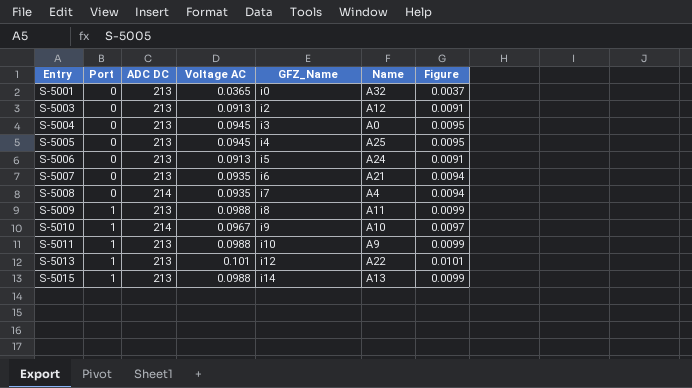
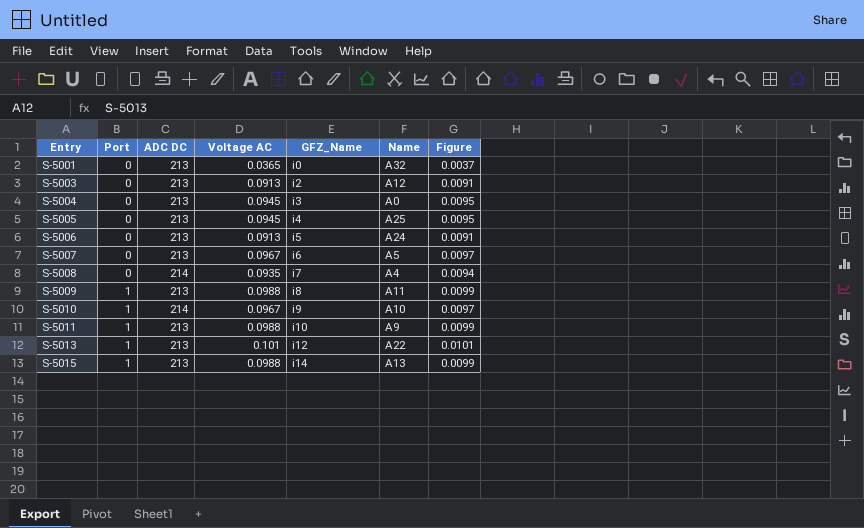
S-5007 | Voltage AC: 0.0935 -> 0.0967
S-5007 | Name: A21 -> A5
S-5007 | Figure: 0.0094 -> 0.0097

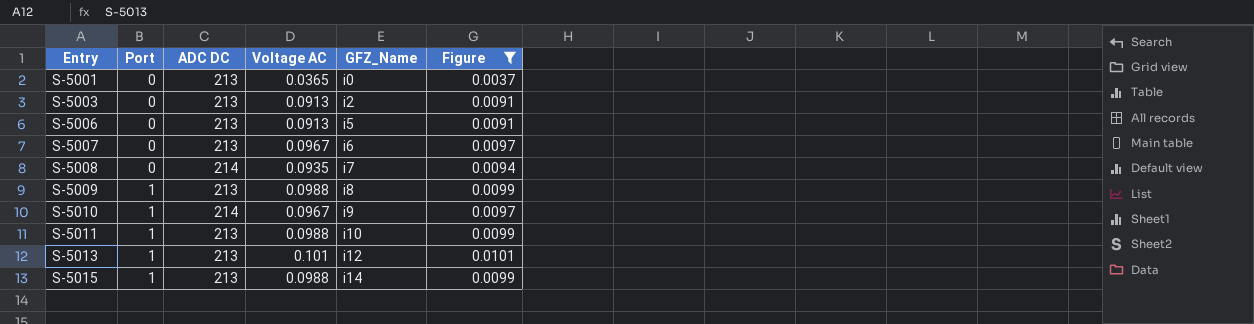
filter: none -> Figure != 0.0095
column Name | position: 6 -> none

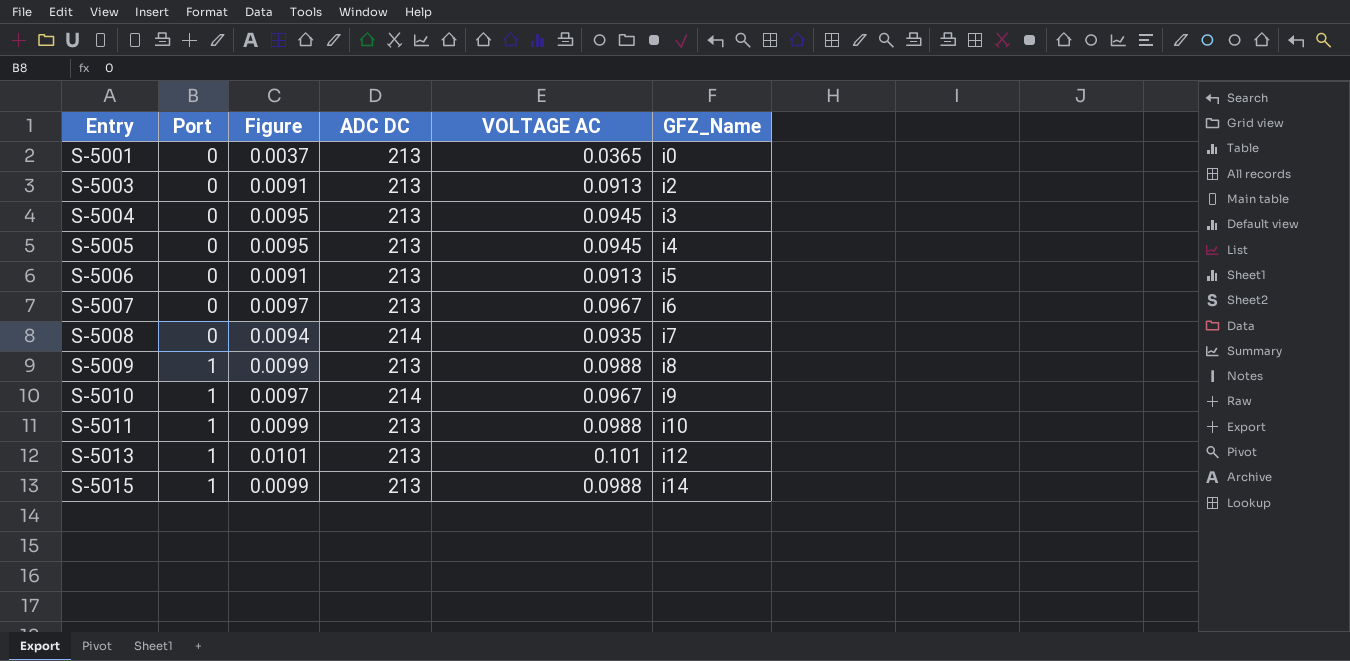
filter: Figure != 0.0095 -> none
column Figure | position: 6 -> 3
column name: Voltage AC -> VOLTAGE AC

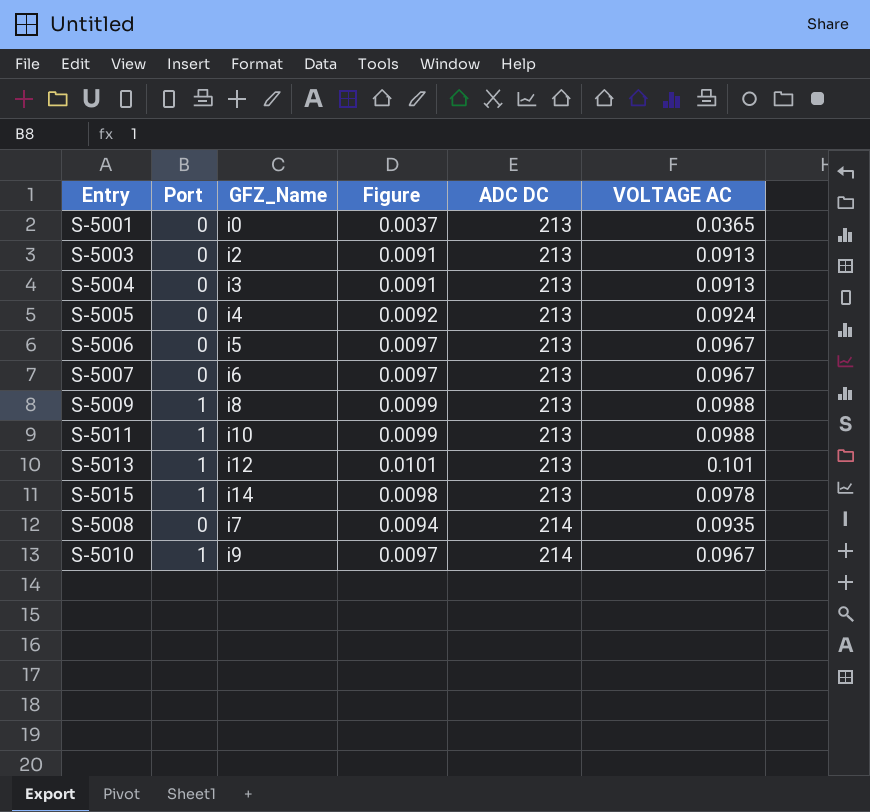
row order: Entry ascending -> ADC DC ascending
column GFZ_Name | position: 6 -> 3
S-5004 | Figure: 0.0095 -> 0.0091
S-5004 | VOLTAGE AC: 0.0945 -> 0.0913
S-5005 | Figure: 0.0095 -> 0.0092
S-5005 | VOLTAGE AC: 0.0945 -> 0.0924
S-5006 | Figure: 0.0091 -> 0.0097
S-5006 | VOLTAGE AC: 0.0913 -> 0.0967
S-5015 | Figure: 0.0099 -> 0.0098
S-5015 | VOLTAGE AC: 0.0988 -> 0.0978

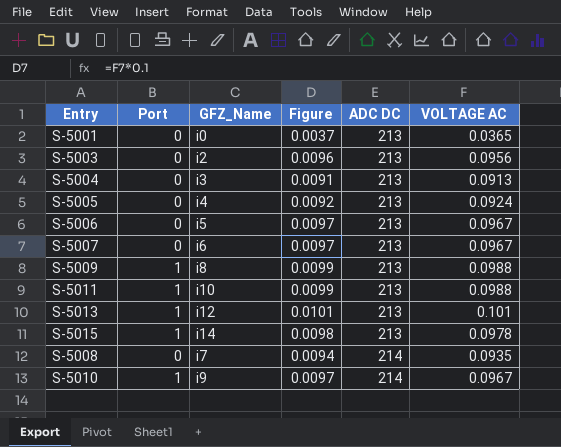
S-5003 | Figure: 0.0091 -> 0.0096
S-5003 | VOLTAGE AC: 0.0913 -> 0.0956

